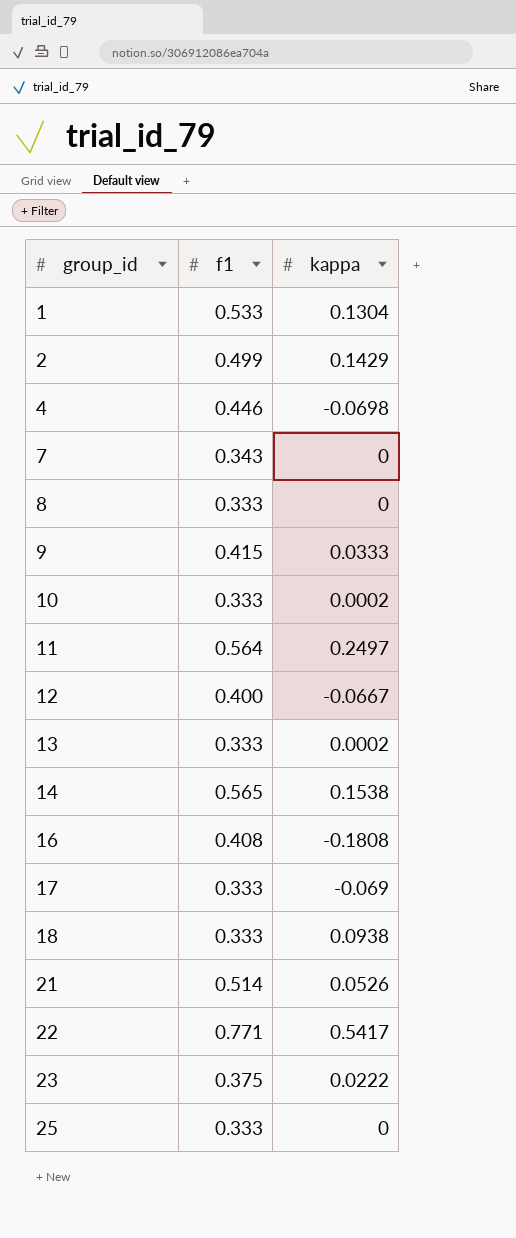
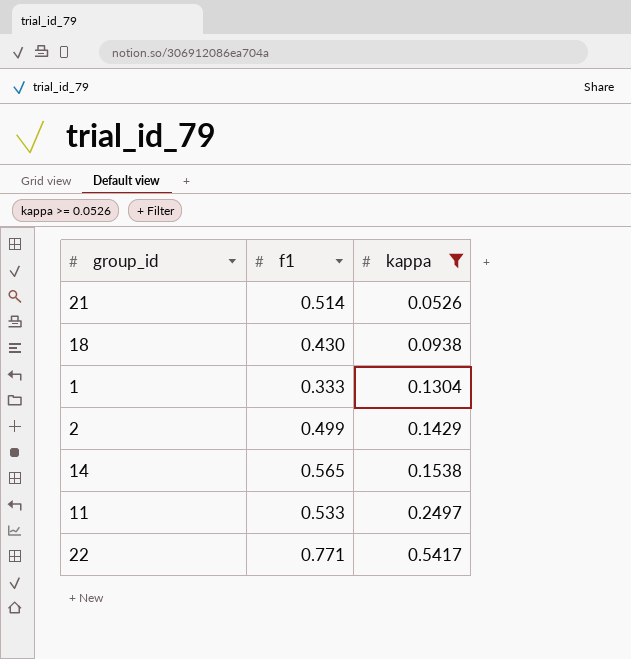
filter: none -> kappa >= 0.0526
row order: group_id ascending -> kappa ascending
18 | f1: 0.333 -> 0.430
1 | f1: 0.533 -> 0.333
11 | f1: 0.564 -> 0.533

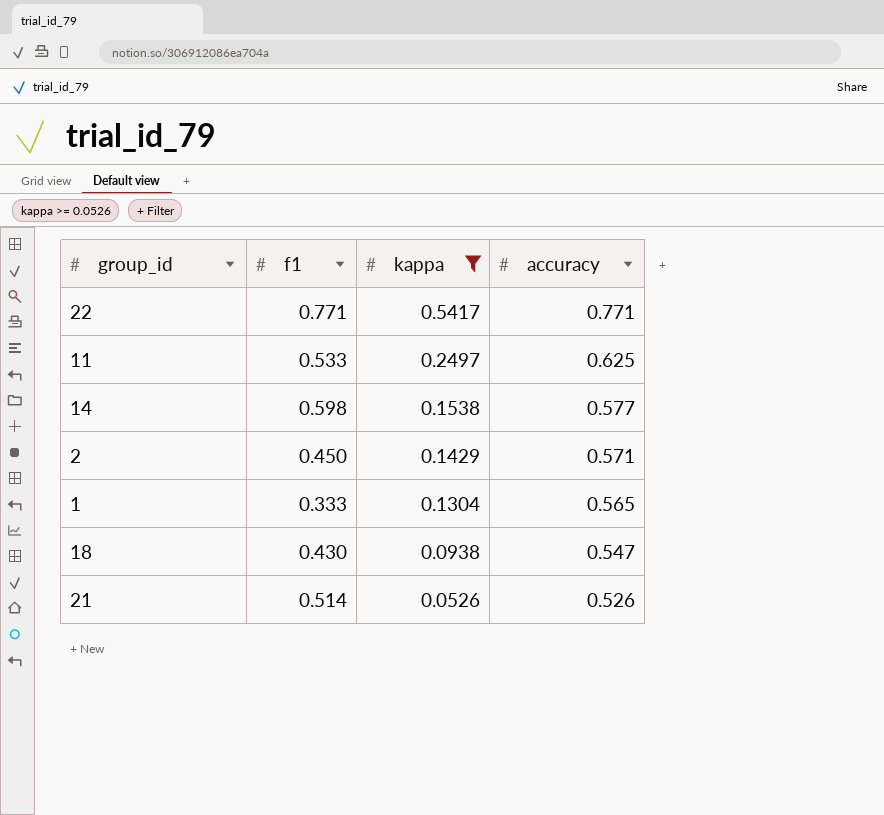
row order: kappa ascending -> kappa descending
column accuracy | position: none -> 4
14 | f1: 0.565 -> 0.598
2 | f1: 0.499 -> 0.450

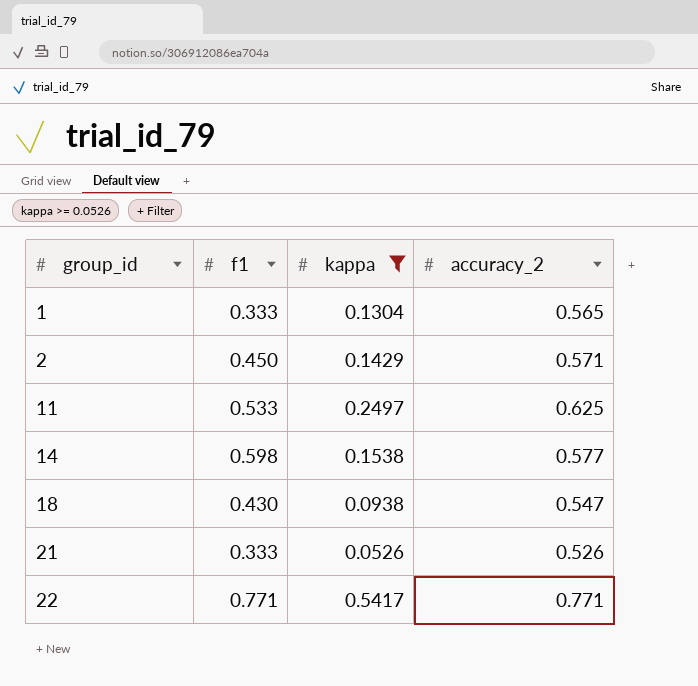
row order: kappa descending -> group_id ascending
column name: accuracy -> accuracy_2
21 | f1: 0.514 -> 0.333

